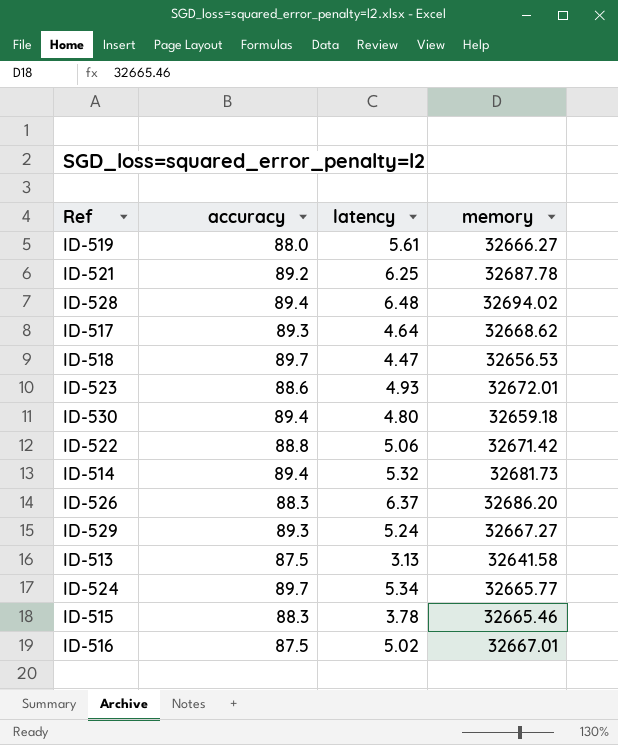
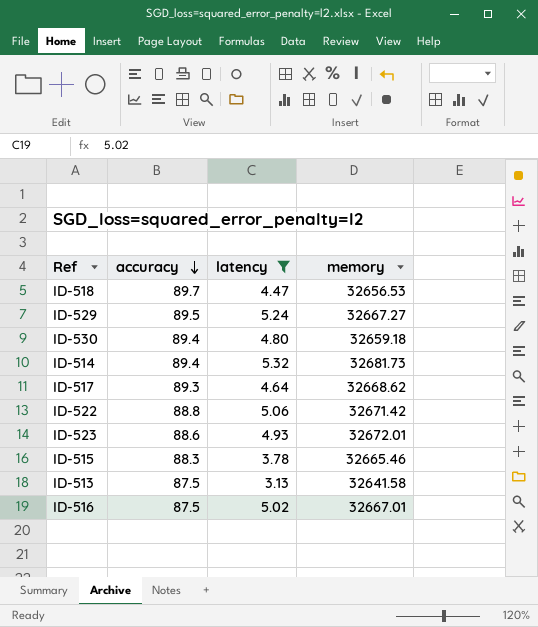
filter: none -> latency <= 5.32
row order: none -> accuracy descending
ID-529 | accuracy: 89.3 -> 89.5

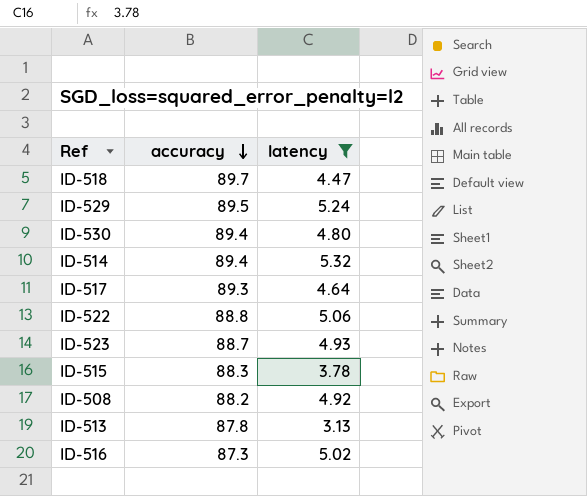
column memory | position: 4 -> none
ID-523 | accuracy: 88.6 -> 88.7
row ID-508: none -> 88.2 | 4.92
ID-513 | accuracy: 87.5 -> 87.8
ID-516 | accuracy: 87.5 -> 87.3

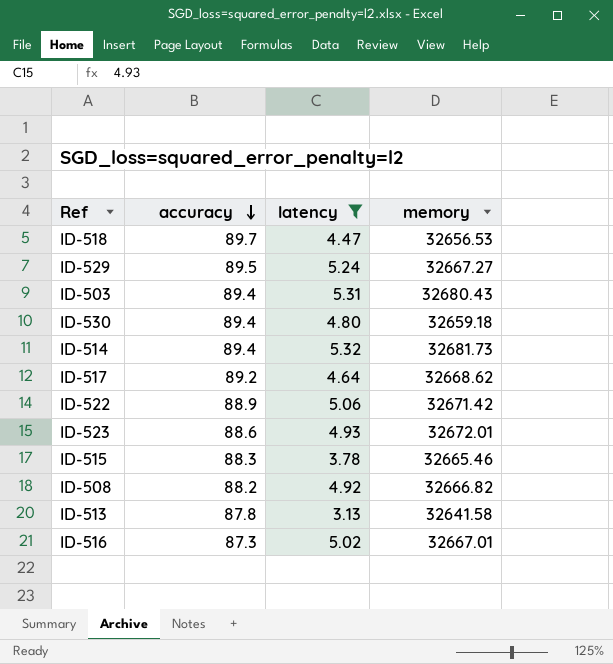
column memory | position: none -> 4
row ID-503: none -> 89.4 | 5.31 | 32680.43
ID-517 | accuracy: 89.3 -> 89.2
ID-522 | accuracy: 88.8 -> 88.9
ID-523 | accuracy: 88.7 -> 88.6

